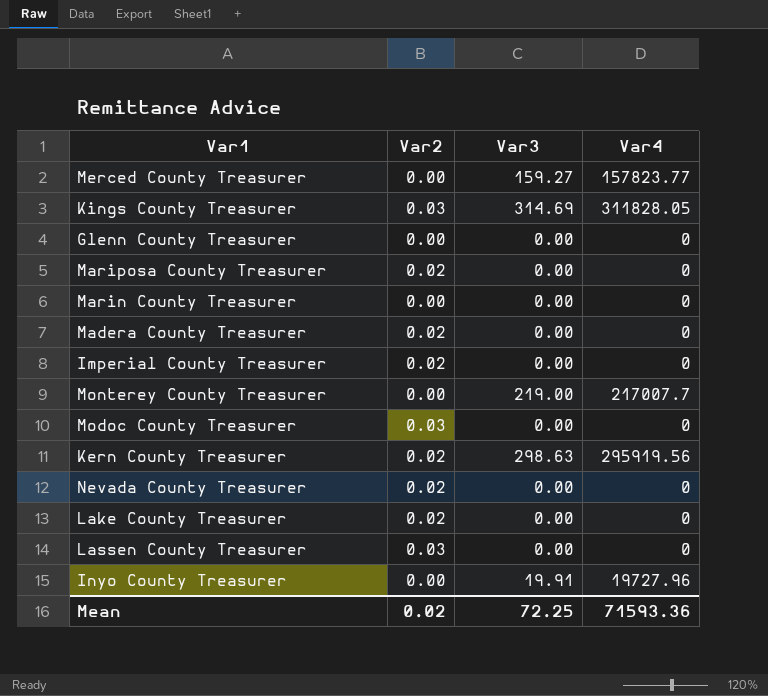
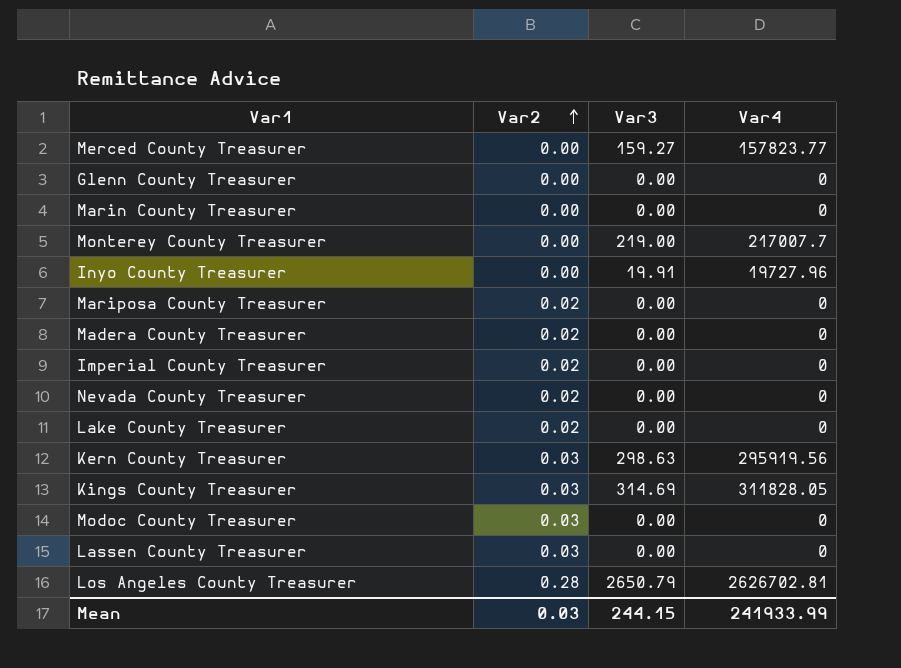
row order: none -> Var2 ascending
Kern County Treasurer | Var2: 0.02 -> 0.03
row Los Angeles County Treasurer: none -> 0.28 | 2650.79 | 2626702.81
Mean | Var2: 0.02 -> 0.03
Mean | Var3: 72.25 -> 244.15
Mean | Var4: 71593.36 -> 241933.99

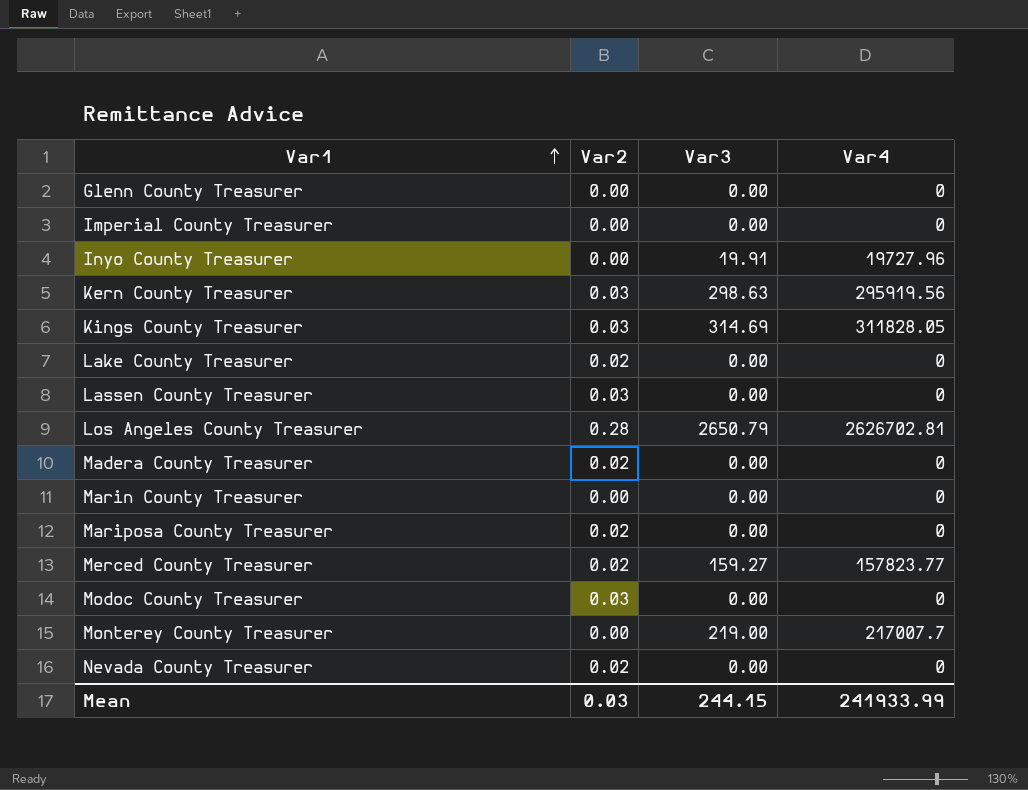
row order: Var2 ascending -> Var1 ascending
Imperial County Treasurer | Var2: 0.02 -> 0.00
Merced County Treasurer | Var2: 0.00 -> 0.02

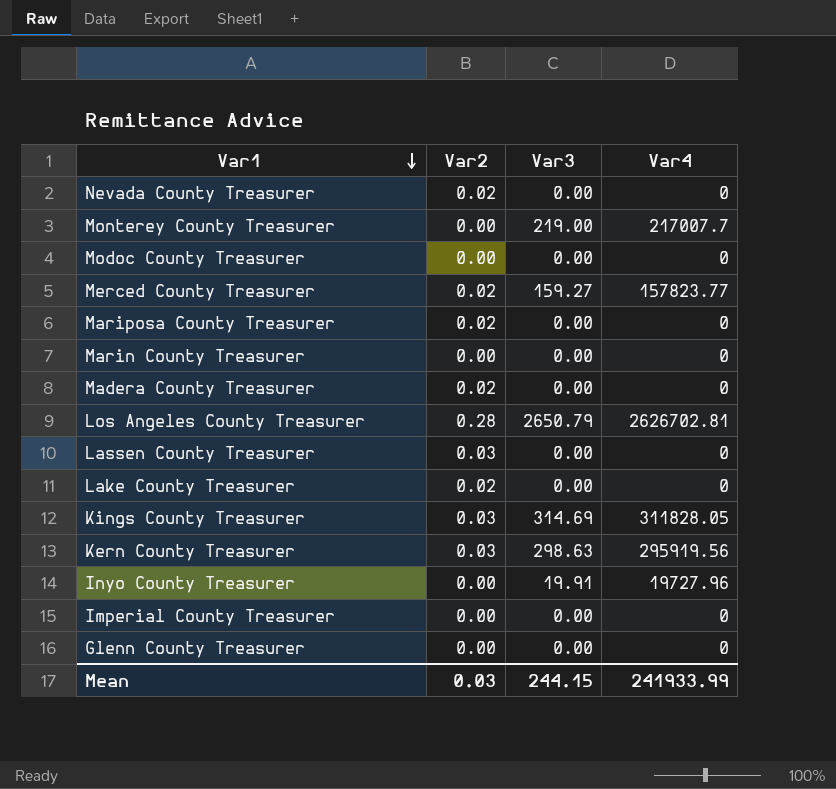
row order: Var1 ascending -> Var1 descending
Modoc County Treasurer | Var2: 0.03 -> 0.00

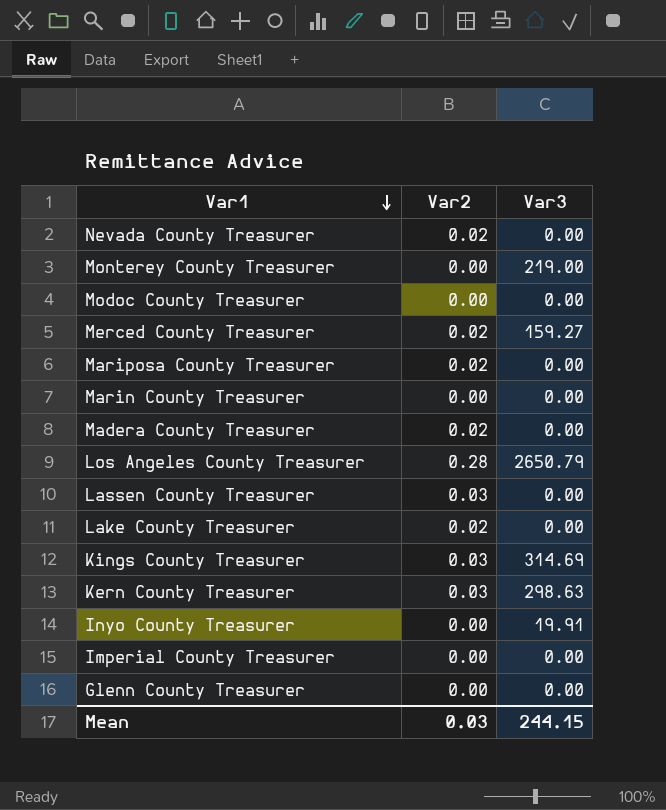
column Var4 | position: 4 -> none

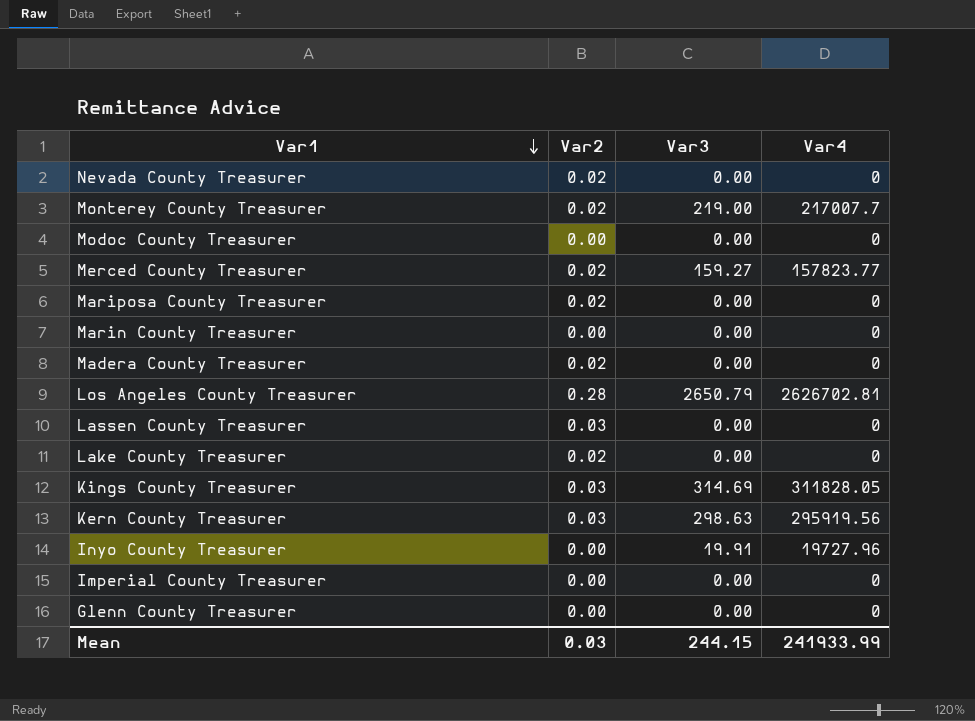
column Var4 | position: none -> 4
Monterey County Treasurer | Var2: 0.00 -> 0.02

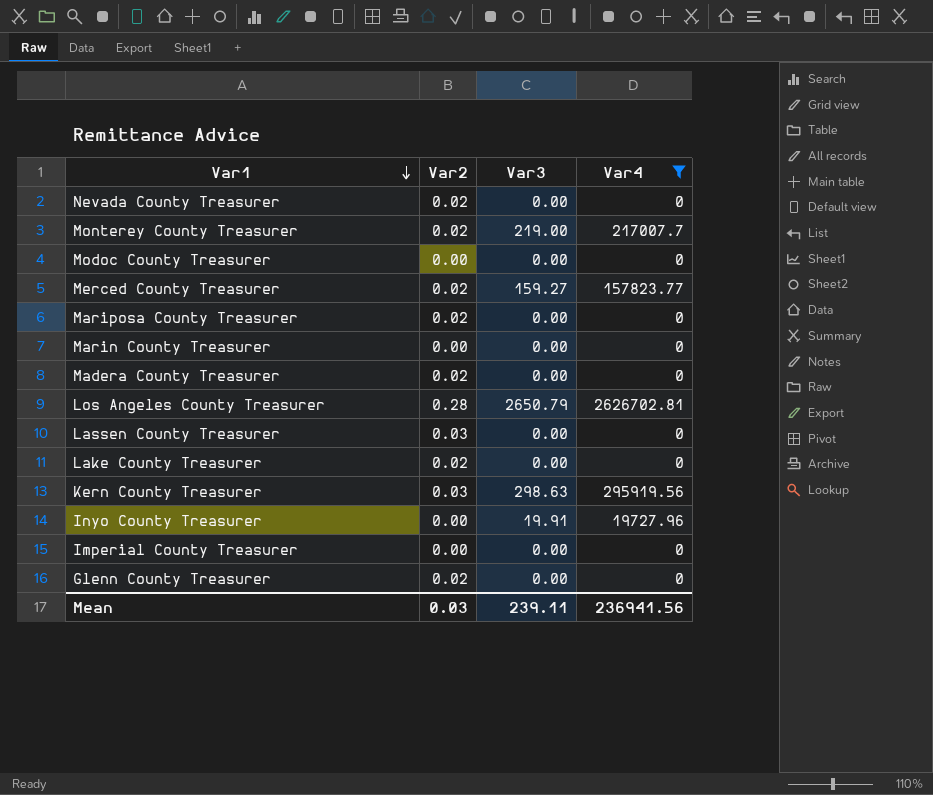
filter: none -> Var4 != 311828.05
Glenn County Treasurer | Var2: 0.00 -> 0.02
Mean | Var3: 244.15 -> 239.11
Mean | Var4: 241933.99 -> 236941.56

